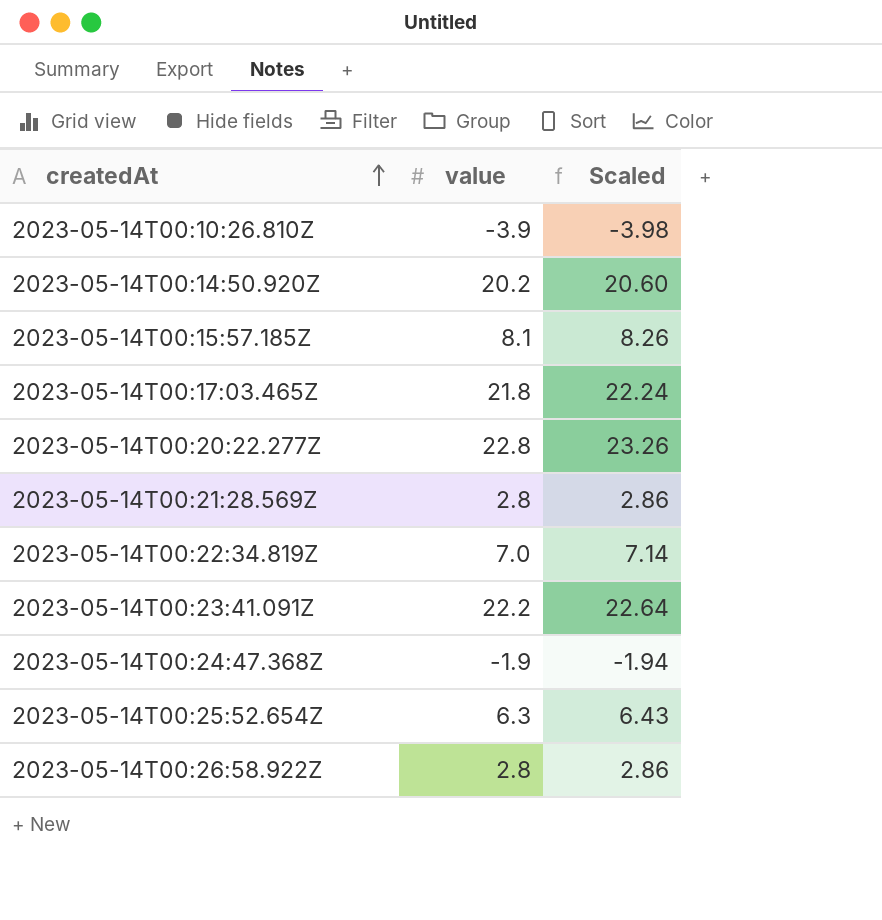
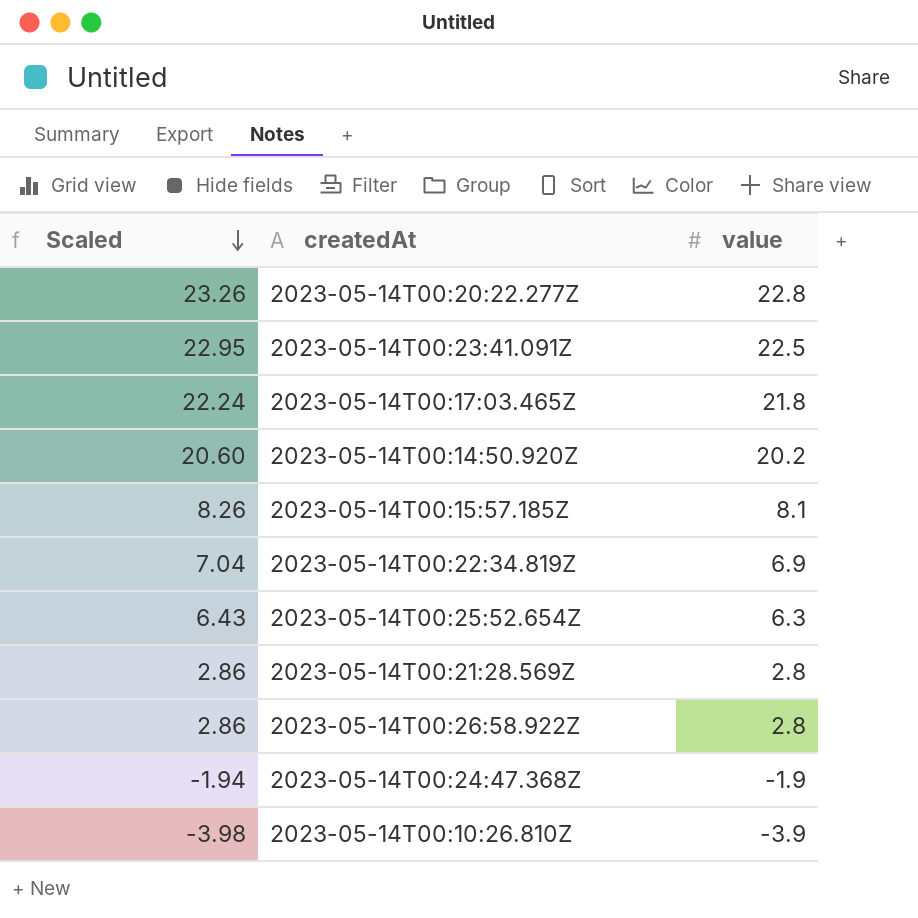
row order: createdAt ascending -> Scaled descending
column Scaled | position: 3 -> 1
2023-05-14T00:23:41.091Z | Scaled: 22.64 -> 22.95
2023-05-14T00:23:41.091Z | value: 22.2 -> 22.5
2023-05-14T00:22:34.819Z | Scaled: 7.14 -> 7.04
2023-05-14T00:22:34.819Z | value: 7.0 -> 6.9

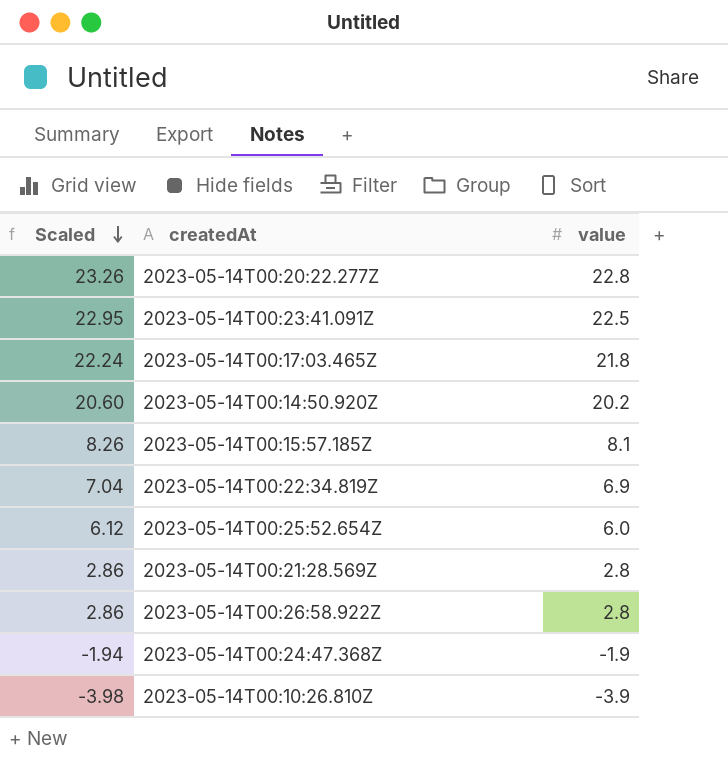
2023-05-14T00:25:52.654Z | Scaled: 6.43 -> 6.12
2023-05-14T00:25:52.654Z | value: 6.3 -> 6.0

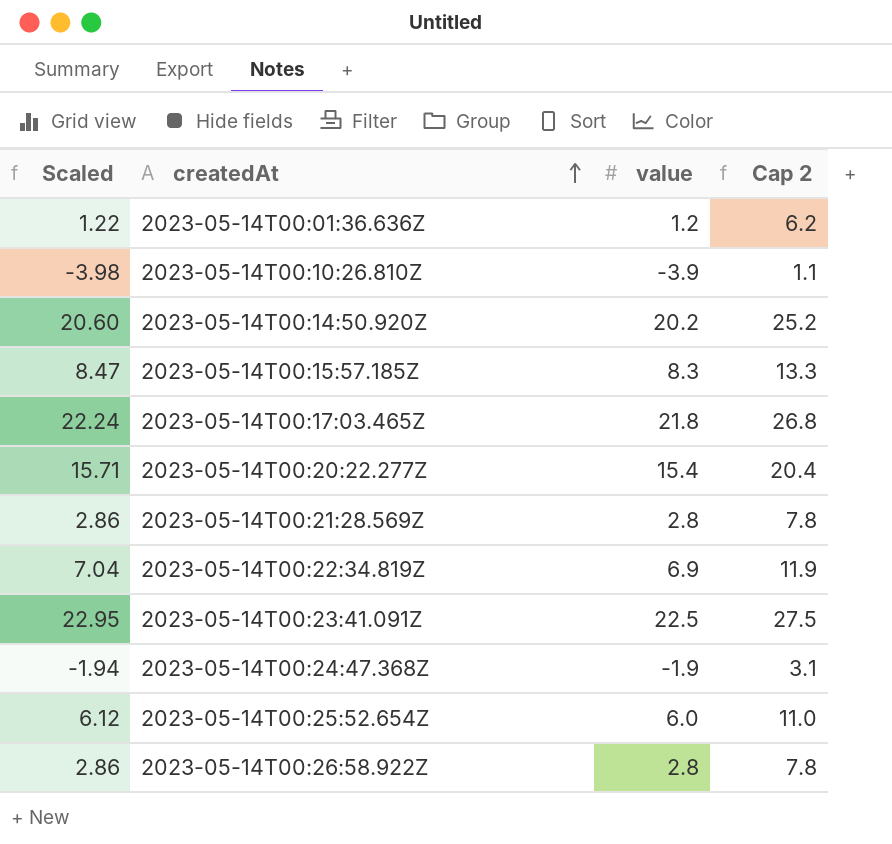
row order: Scaled descending -> createdAt ascending
column Cap 2 | formula: none -> [value] + 5
row 2023-05-14T00:01:36.636Z: none -> 1.22 | 1.2 | 6.2
2023-05-14T00:15:57.185Z | Scaled: 8.26 -> 8.47
2023-05-14T00:15:57.185Z | value: 8.1 -> 8.3
2023-05-14T00:20:22.277Z | Scaled: 23.26 -> 15.71
2023-05-14T00:20:22.277Z | value: 22.8 -> 15.4

